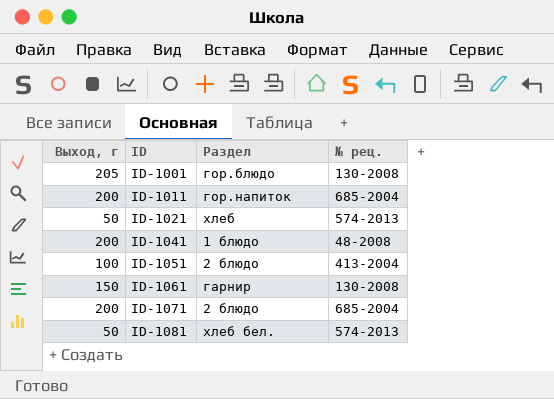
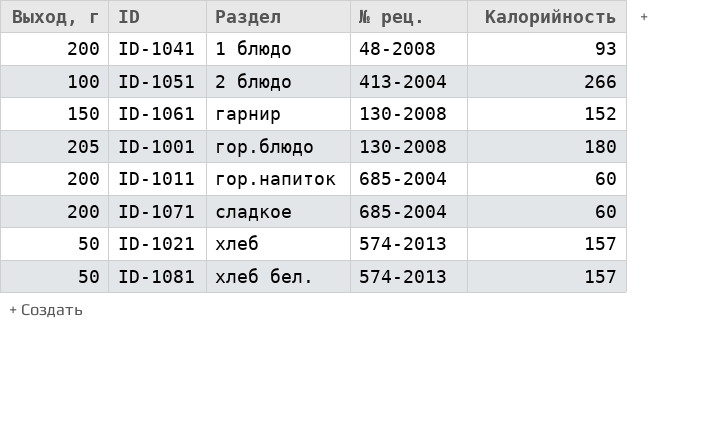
row order: ID ascending -> Раздел ascending
column Калорийность | position: none -> 5
ID-1071 | Раздел: 2 блюдо -> сладкое

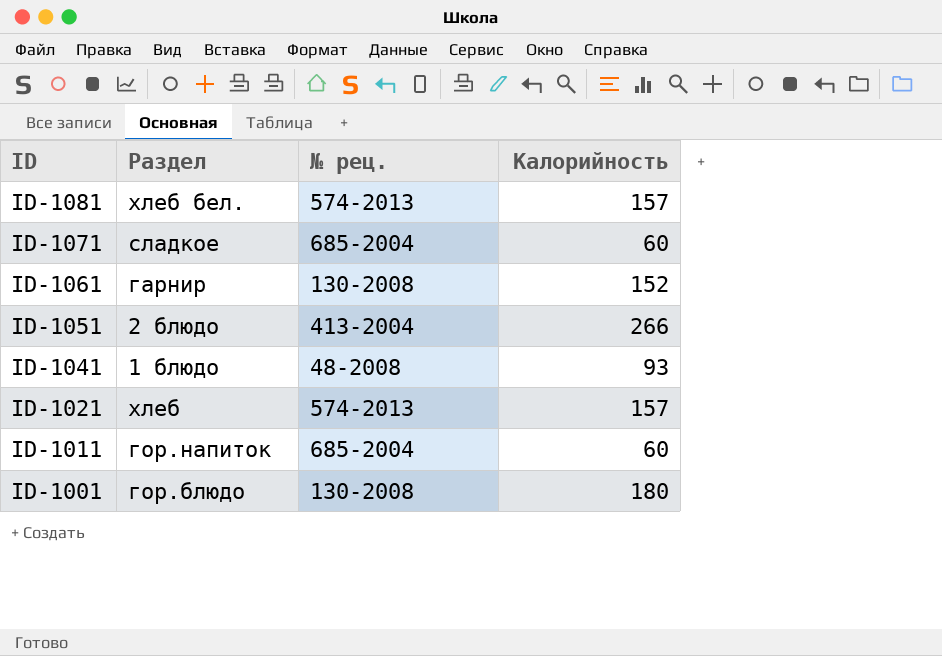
row order: Раздел ascending -> ID descending
column Выход, г | position: 1 -> none

